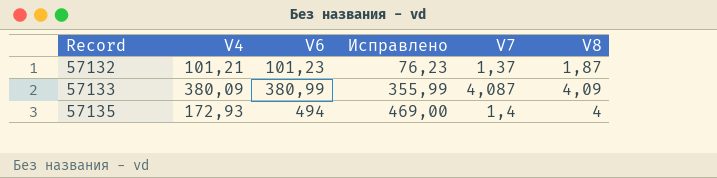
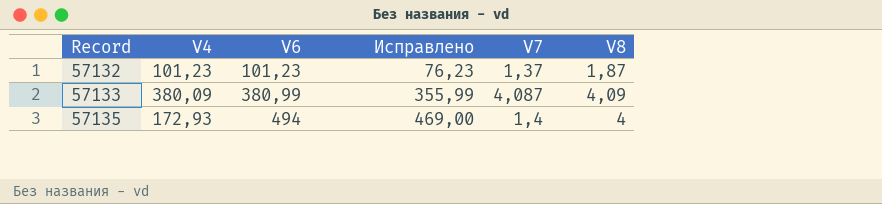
57132 | V4: 101,21 -> 101,23

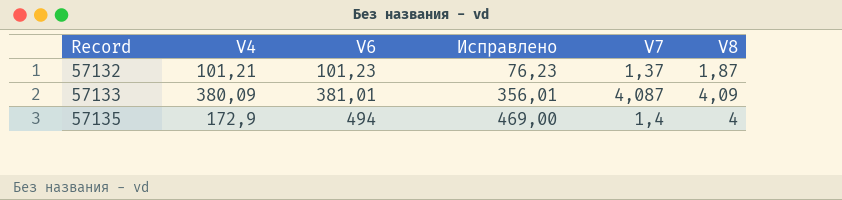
57132 | V4: 101,23 -> 101,21
57133 | V6: 380,99 -> 381,01
57133 | Исправлено: 355,99 -> 356,01
57135 | V4: 172,93 -> 172,9

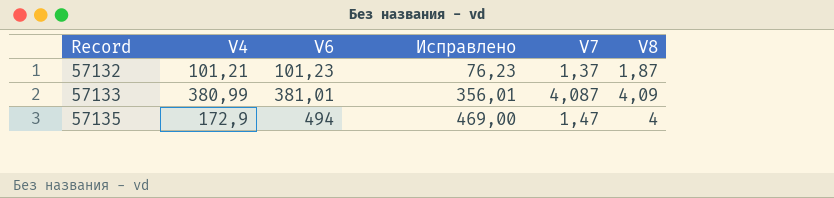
57133 | V4: 380,09 -> 380,99
57135 | V7: 1,4 -> 1,47

